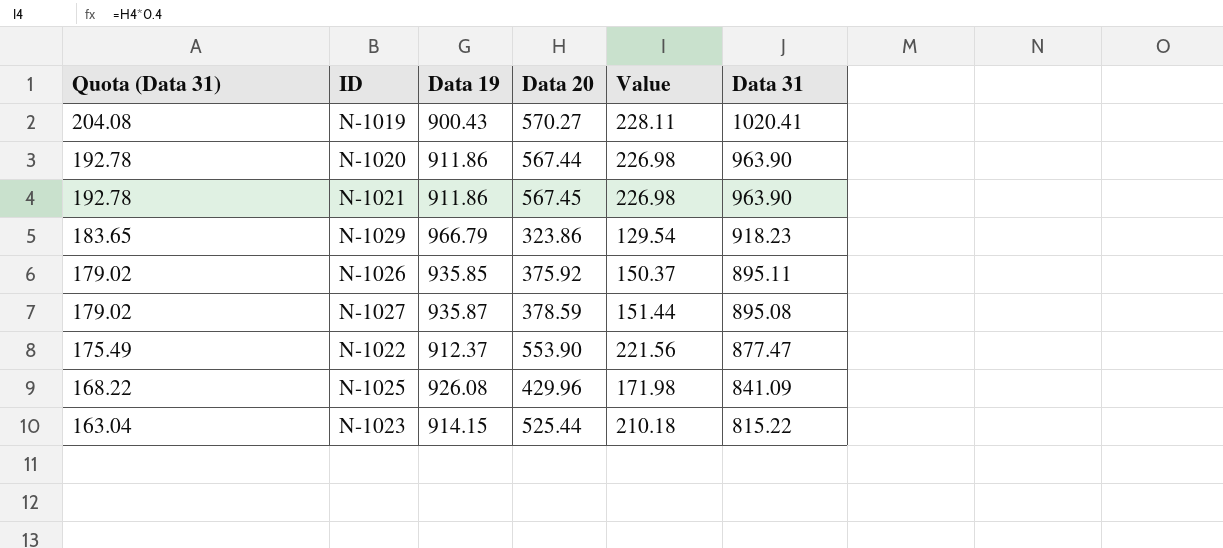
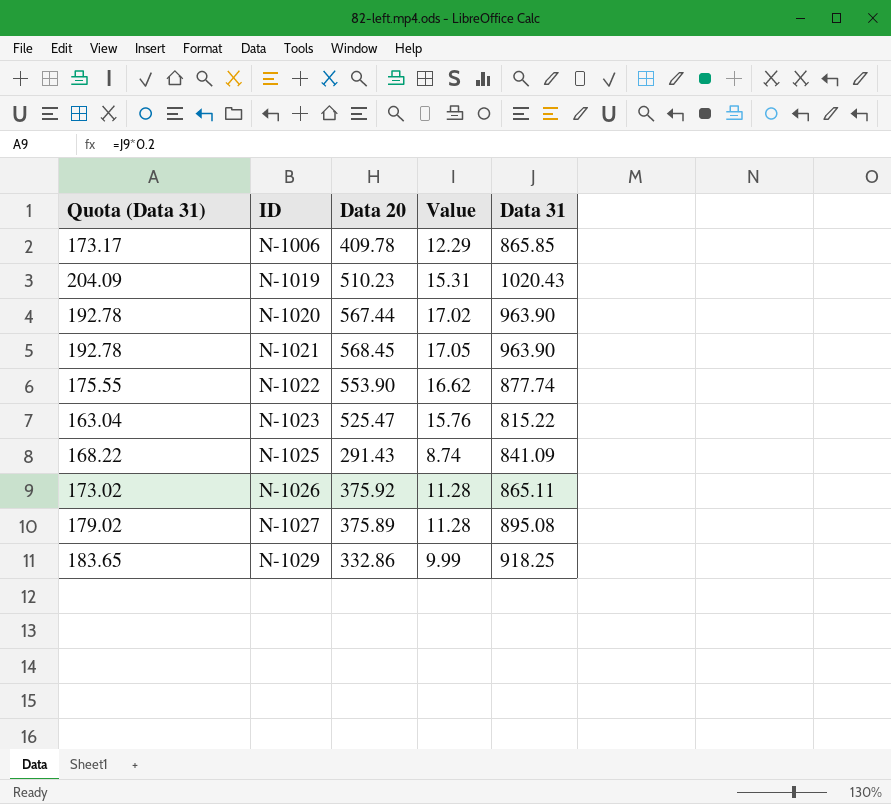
row order: Quota (Data 31) descending -> ID ascending
column Data 19 | position: 3 -> none
column Value | formula: [Data 20] * 0.4 -> [Data 20] * 0.03
row N-1006: none -> 173.17 | 409.78 | 12.29 | 865.85
N-1019 | Quota (Data 31): 204.08 -> 204.09
N-1019 | Data 20: 570.27 -> 510.23
N-1019 | Data 31: 1020.41 -> 1020.43
N-1021 | Data 20: 567.45 -> 568.45
N-1022 | Quota (Data 31): 175.49 -> 175.55
N-1022 | Data 31: 877.47 -> 877.74
N-1023 | Data 20: 525.44 -> 525.47
N-1025 | Data 20: 429.96 -> 291.43
N-1026 | Quota (Data 31): 179.02 -> 173.02
N-1026 | Data 31: 895.11 -> 865.11
N-1027 | Data 20: 378.59 -> 375.89
N-1029 | Data 20: 323.86 -> 332.86
N-1029 | Data 31: 918.23 -> 918.25

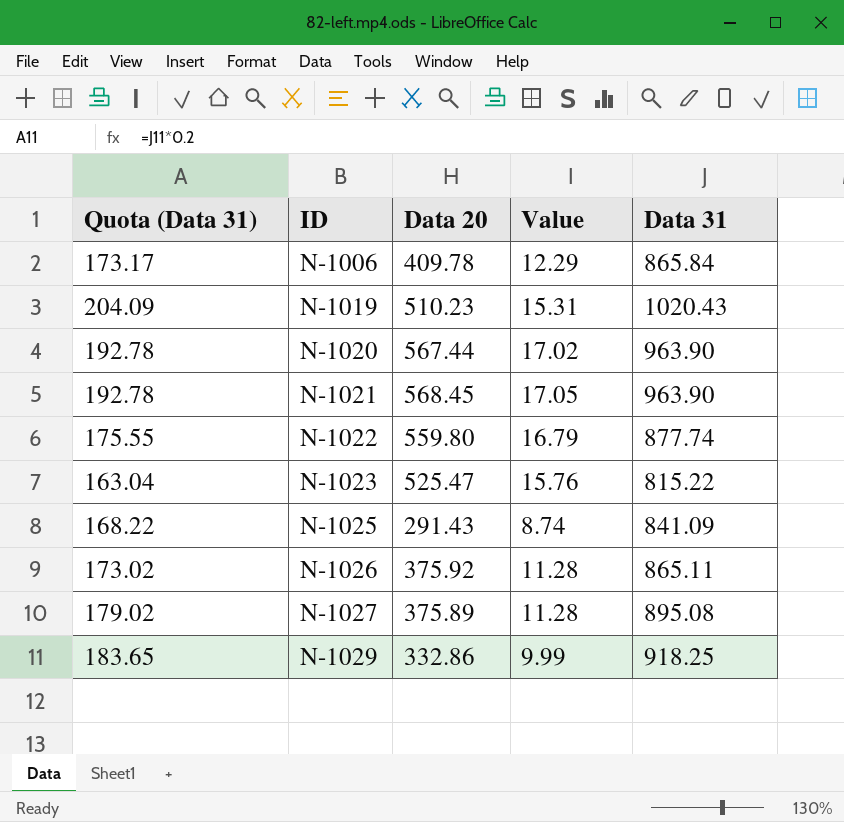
N-1006 | Data 31: 865.85 -> 865.84
N-1022 | Data 20: 553.90 -> 559.80
N-1022 | Value: 16.62 -> 16.79

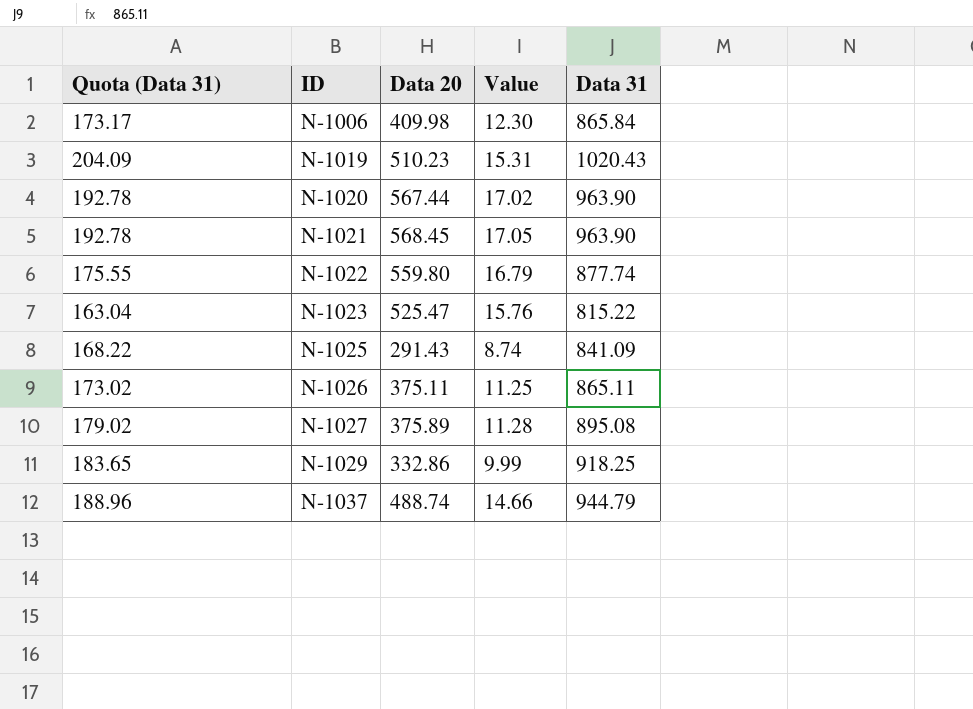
N-1006 | Data 20: 409.78 -> 409.98
N-1006 | Value: 12.29 -> 12.30
N-1026 | Data 20: 375.92 -> 375.11
N-1026 | Value: 11.28 -> 11.25
row N-1037: none -> 188.96 | 488.74 | 14.66 | 944.79

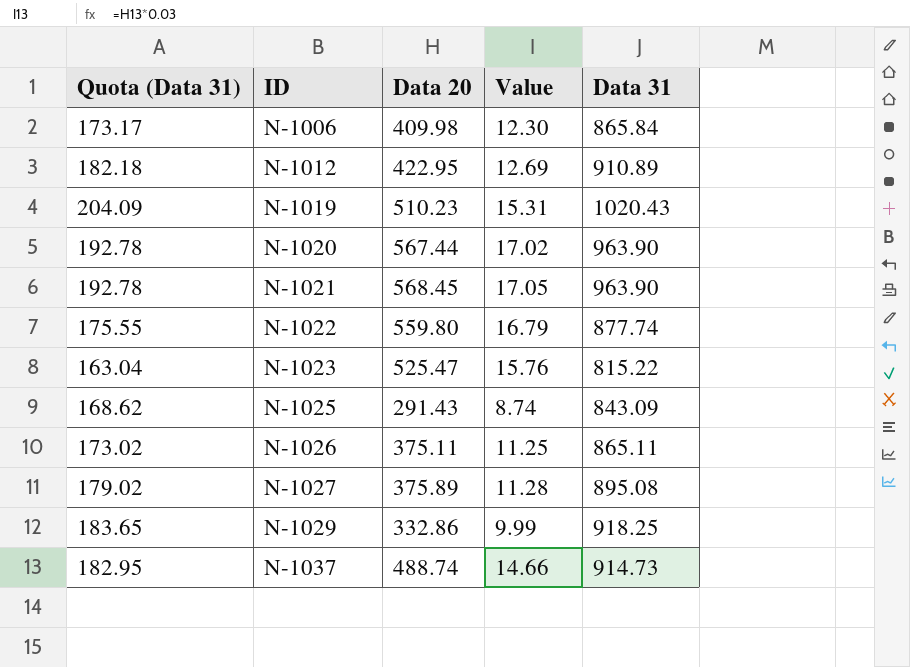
row N-1012: none -> 182.18 | 422.95 | 12.69 | 910.89
N-1025 | Quota (Data 31): 168.22 -> 168.62
N-1025 | Data 31: 841.09 -> 843.09
N-1037 | Quota (Data 31): 188.96 -> 182.95
N-1037 | Data 31: 944.79 -> 914.73

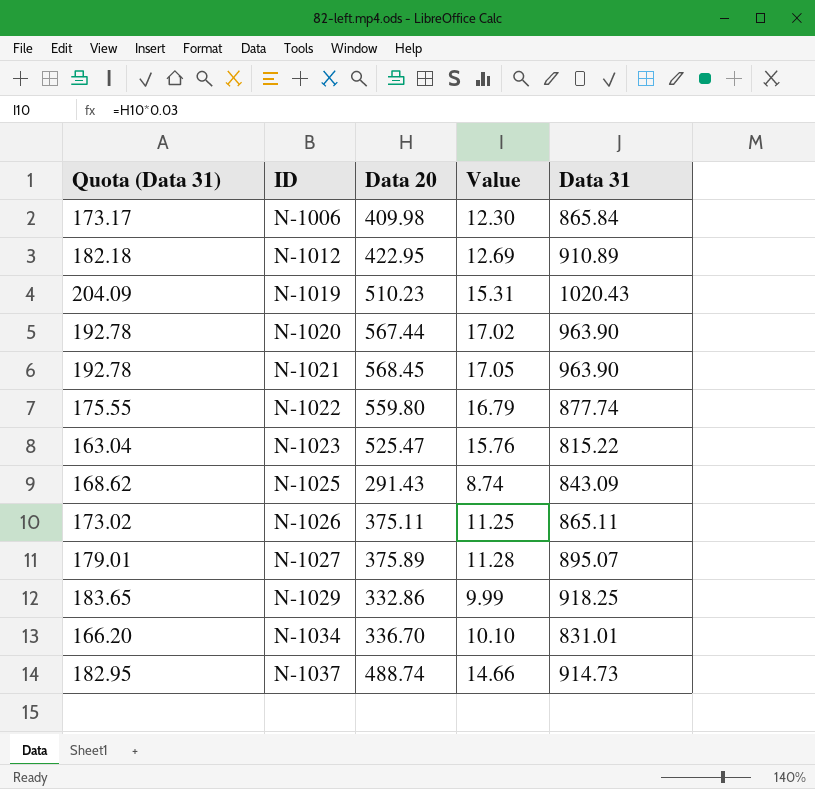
N-1027 | Quota (Data 31): 179.02 -> 179.01
N-1027 | Data 31: 895.08 -> 895.07
row N-1034: none -> 166.20 | 336.70 | 10.10 | 831.01

